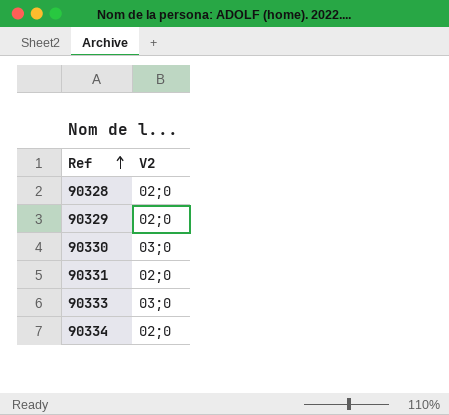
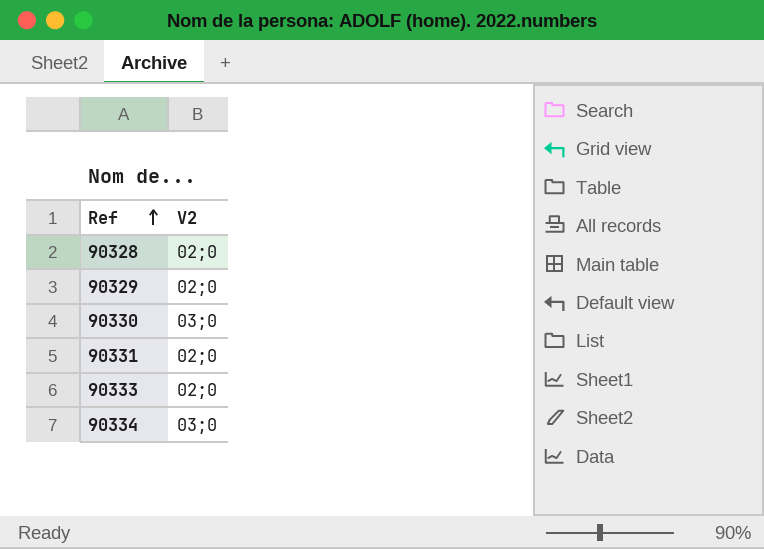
90333 | V2: 03;0 -> 02;0
90334 | V2: 02;0 -> 03;0

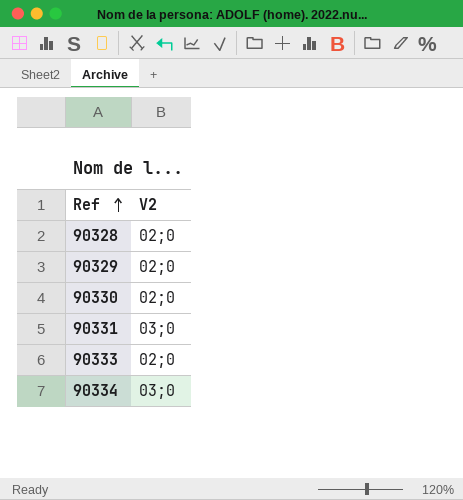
90330 | V2: 03;0 -> 02;0
90331 | V2: 02;0 -> 03;0

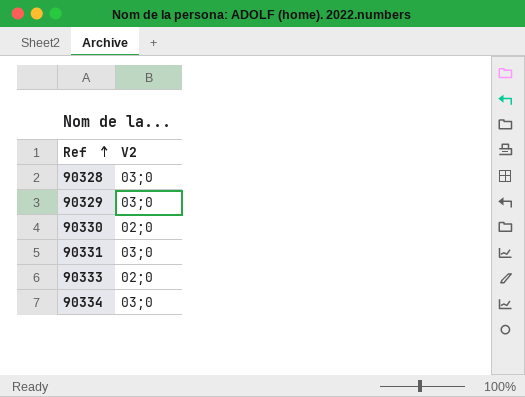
90328 | V2: 02;0 -> 03;0
90329 | V2: 02;0 -> 03;0

